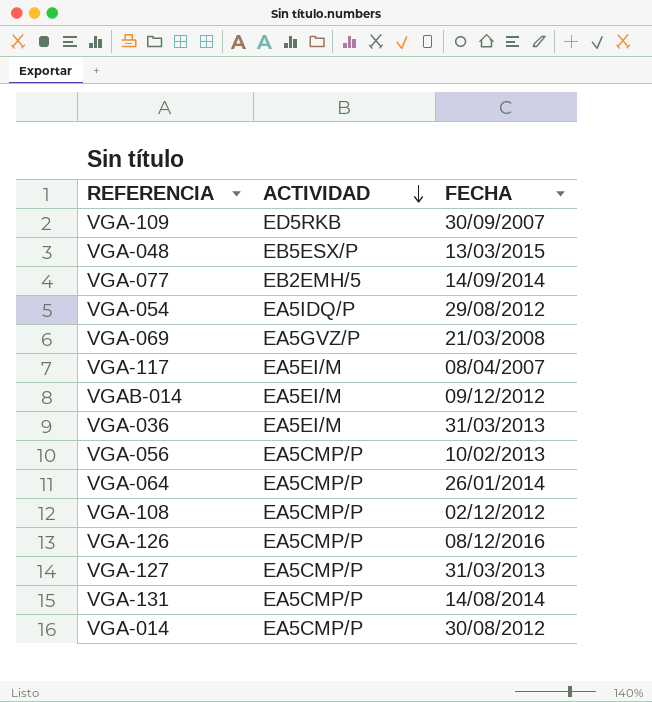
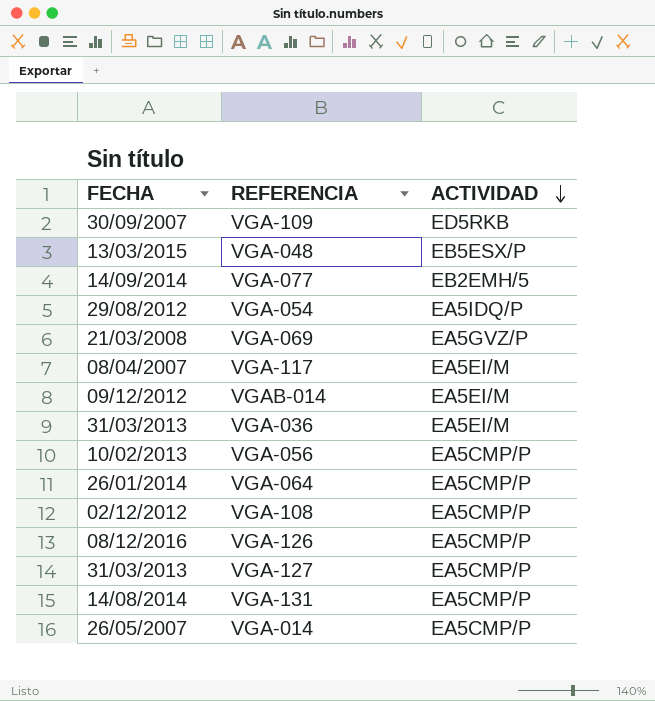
column FECHA | position: 3 -> 1
VGA-014 | FECHA: 30/08/2012 -> 26/05/2007

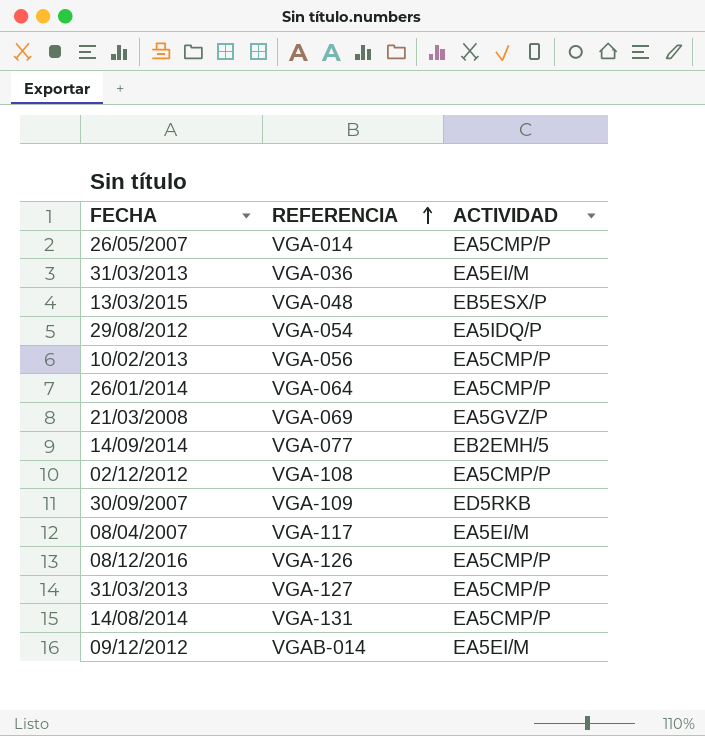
row order: ACTIVIDAD descending -> REFERENCIA ascending

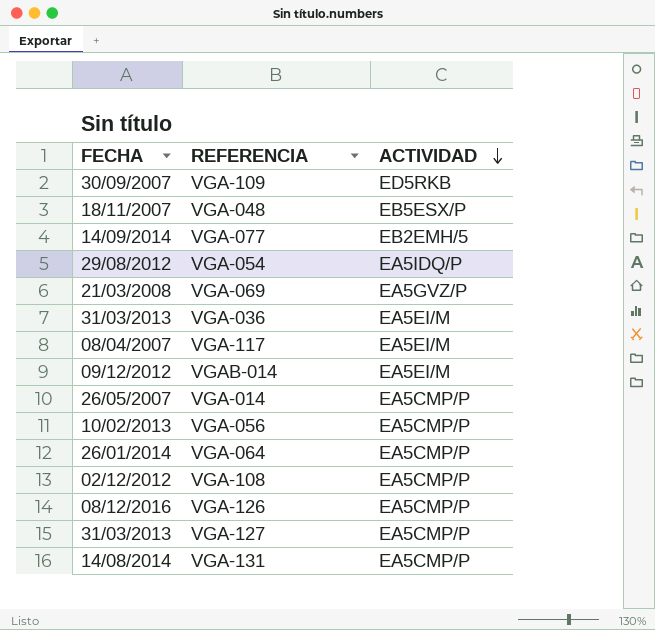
row order: REFERENCIA ascending -> ACTIVIDAD descending
VGA-048 | FECHA: 13/03/2015 -> 18/11/2007

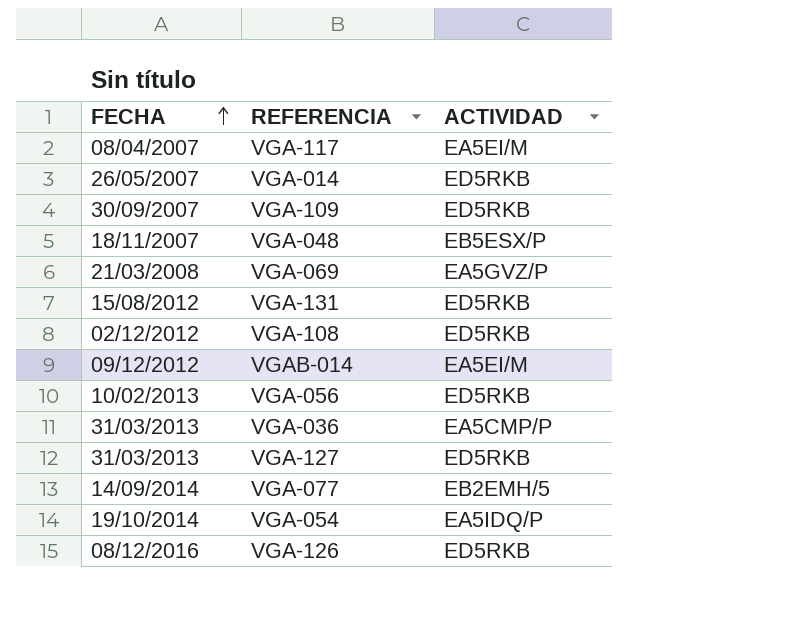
row order: ACTIVIDAD descending -> FECHA ascending
row VGA-064: 26/01/2014 | EA5CMP/P -> none
VGA-014 | ACTIVIDAD: EA5CMP/P -> ED5RKB
VGA-131 | FECHA: 14/08/2014 -> 15/08/2012
VGA-131 | ACTIVIDAD: EA5CMP/P -> ED5RKB
VGA-108 | ACTIVIDAD: EA5CMP/P -> ED5RKB
VGA-056 | ACTIVIDAD: EA5CMP/P -> ED5RKB
VGA-036 | ACTIVIDAD: EA5EI/M -> EA5CMP/P
VGA-127 | ACTIVIDAD: EA5CMP/P -> ED5RKB
VGA-054 | FECHA: 29/08/2012 -> 19/10/2014
VGA-126 | ACTIVIDAD: EA5CMP/P -> ED5RKB

